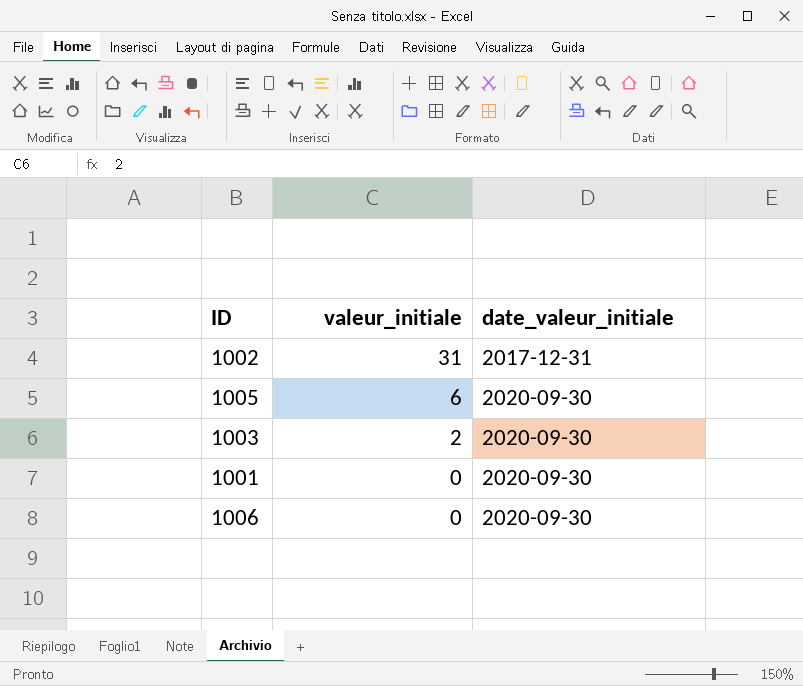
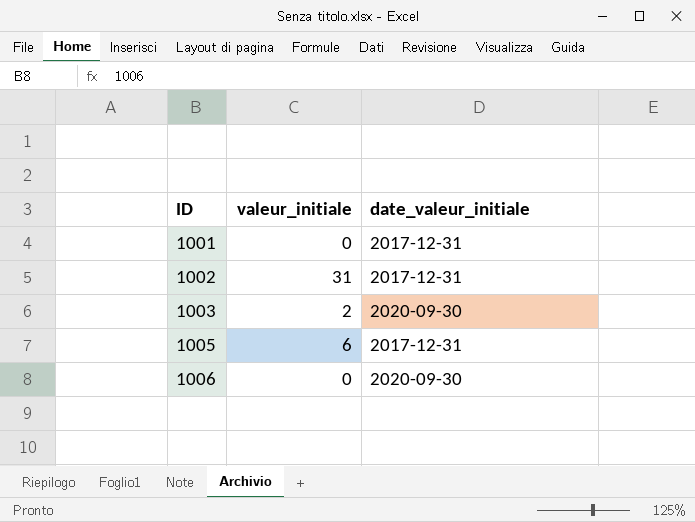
row order: valeur_initiale descending -> ID ascending
1001 | date_valeur_initiale: 2020-09-30 -> 2017-12-31
1005 | date_valeur_initiale: 2020-09-30 -> 2017-12-31

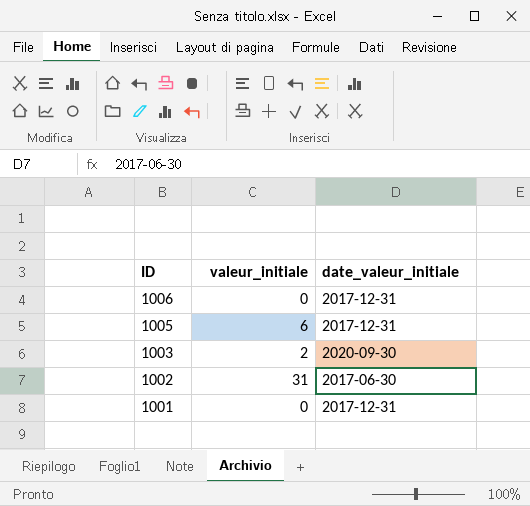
row order: ID ascending -> ID descending
1006 | date_valeur_initiale: 2020-09-30 -> 2017-12-31
1002 | date_valeur_initiale: 2017-12-31 -> 2017-06-30

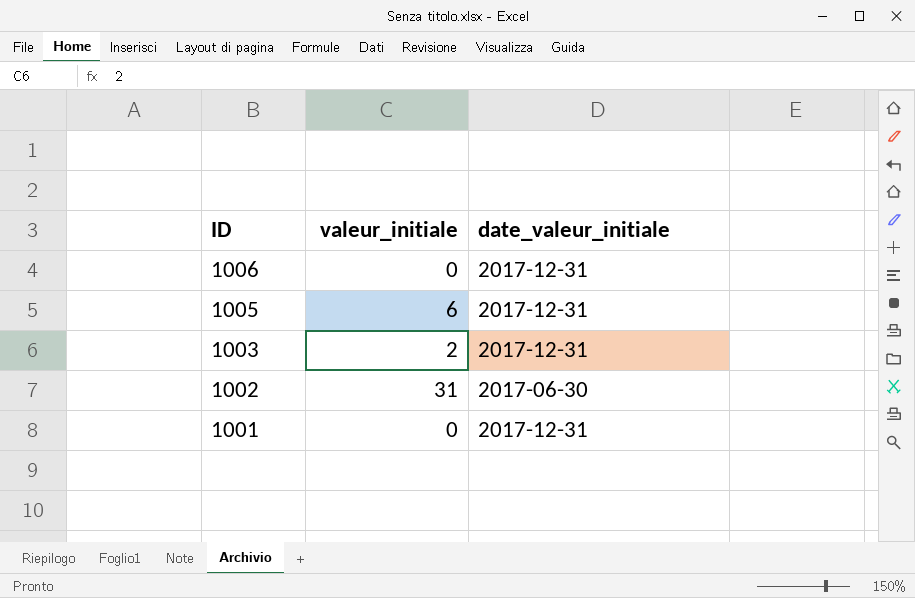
1003 | date_valeur_initiale: 2020-09-30 -> 2017-12-31

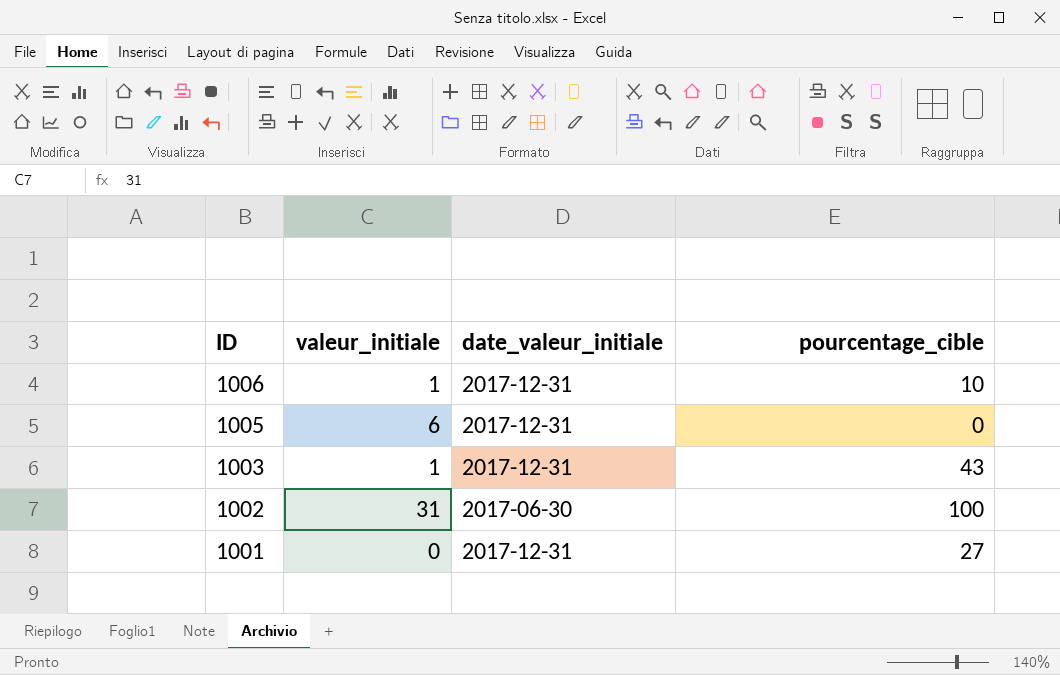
column pourcentage_cible | position: none -> 4
1006 | valeur_initiale: 0 -> 1
1003 | valeur_initiale: 2 -> 1

